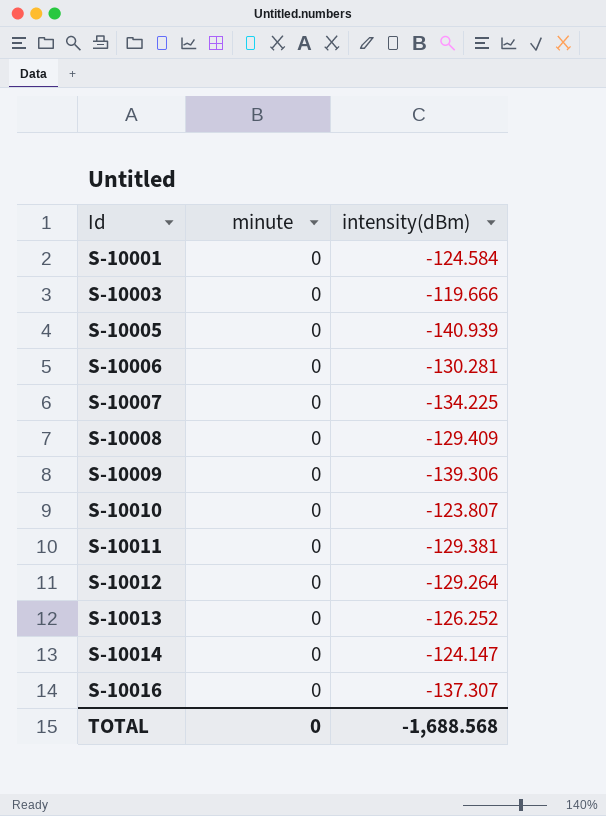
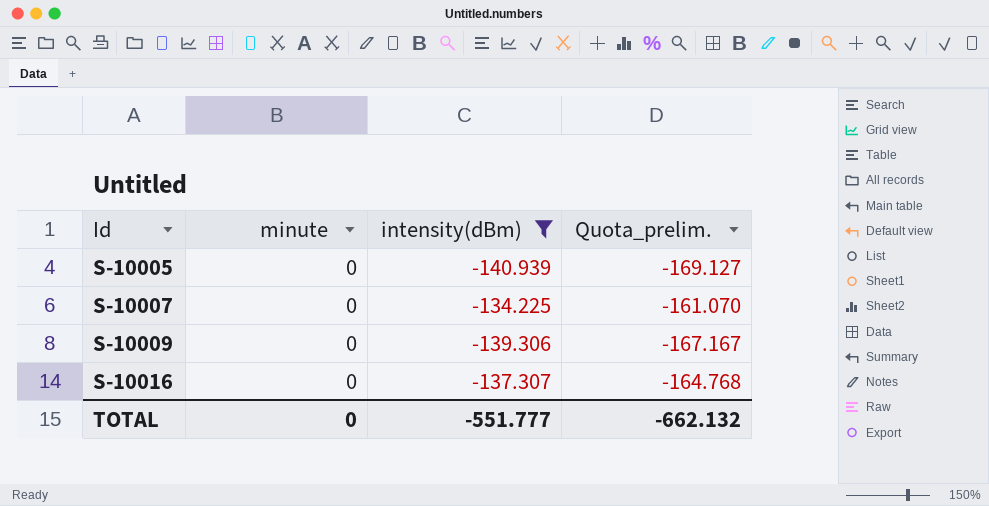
filter: none -> intensity(dBm) <= -134.225
column Quota_prelim. | formula: none -> [intensity(dBm)] * 1.2
TOTAL | intensity(dBm): -1,688.568 -> -551.777

